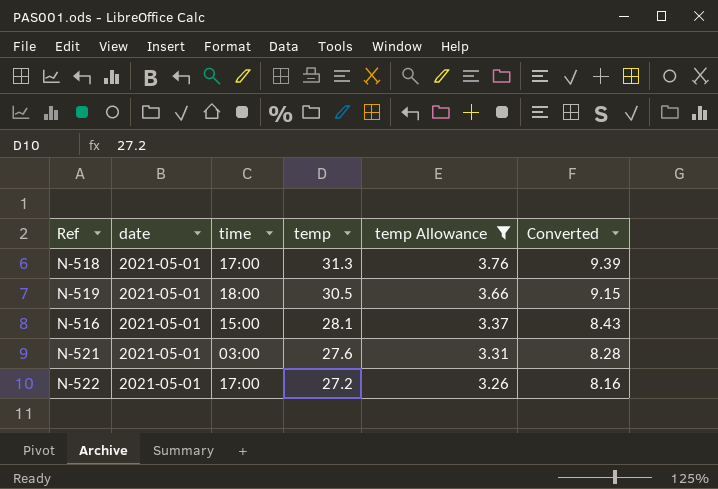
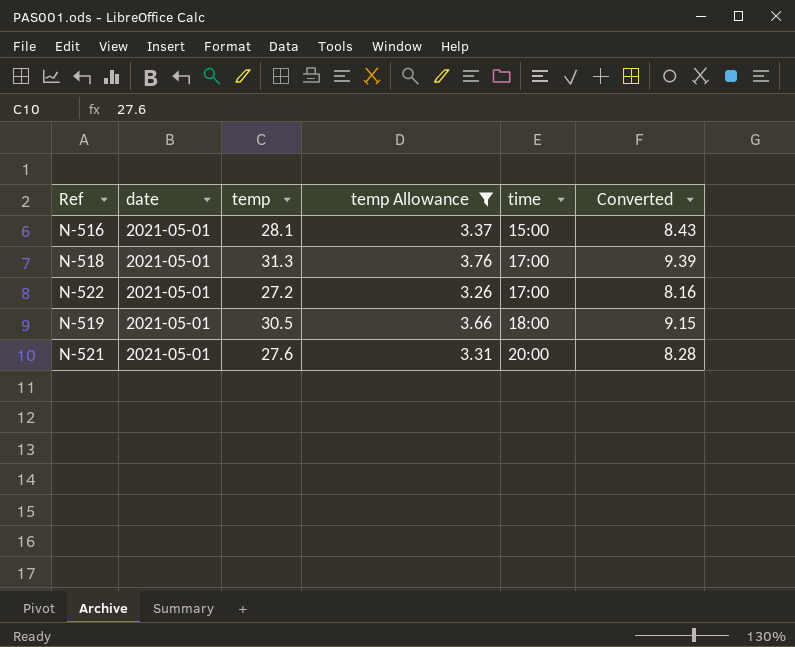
row order: temp descending -> time ascending
column time | position: 3 -> 5
N-521 | time: 03:00 -> 20:00

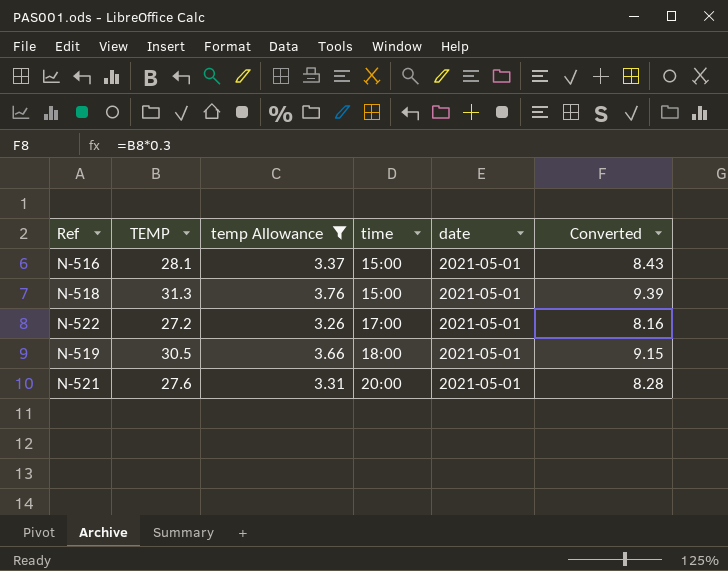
column name: temp -> TEMP
column date | position: 2 -> 5
N-518 | time: 17:00 -> 15:00

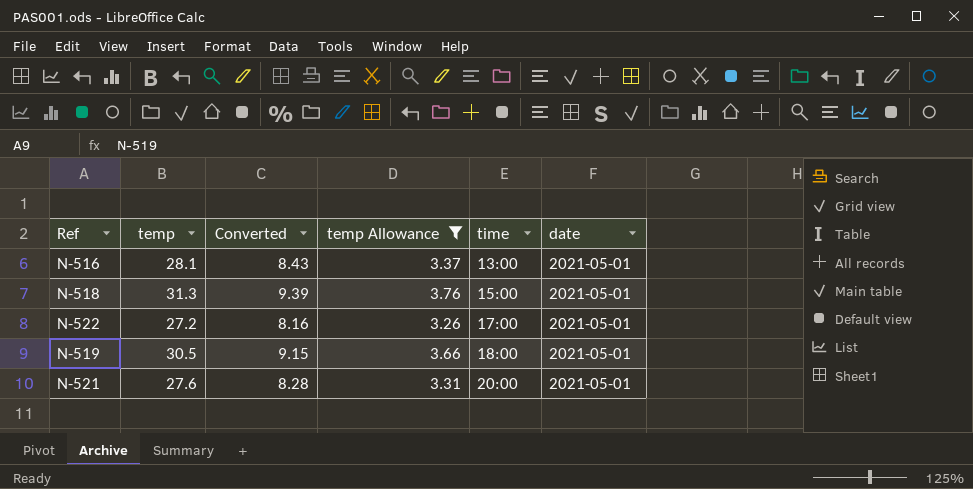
column name: TEMP -> temp
column Converted | position: 6 -> 3
N-516 | time: 15:00 -> 13:00

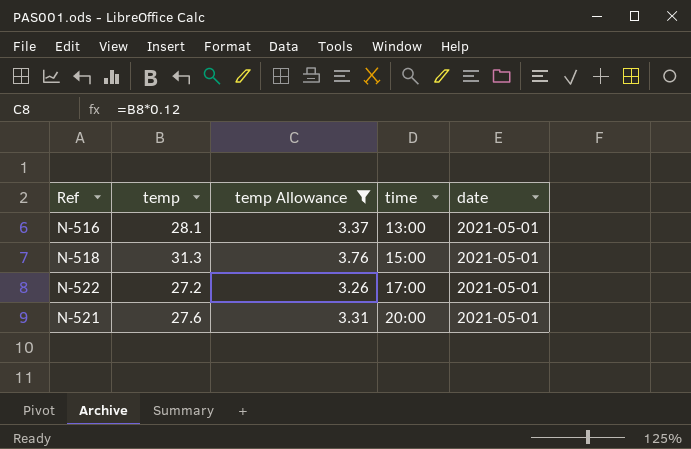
column Converted | formula: [temp] * 0.3 -> none
row N-519: 30.5 | 9.15 | 3.66 | 18:00 | 2021-05-01 -> none

